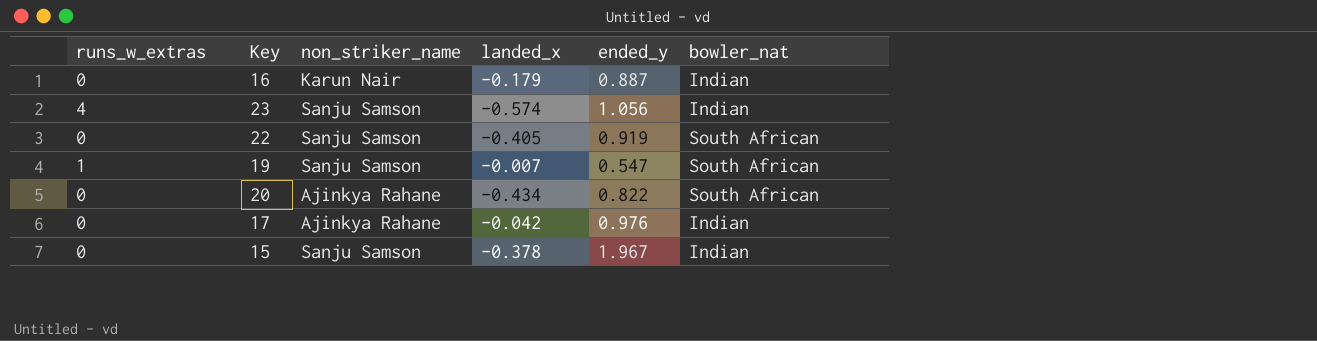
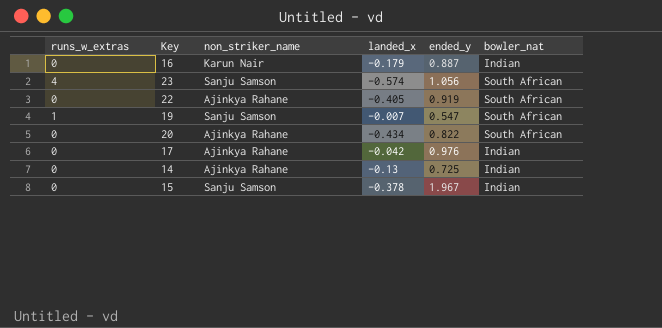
23 | bowler_nat: Indian -> South African
22 | non_striker_name: Sanju Samson -> Ajinkya Rahane
row 14: none -> 0 | Ajinkya Rahane | -0.13 | 0.725 | Indian

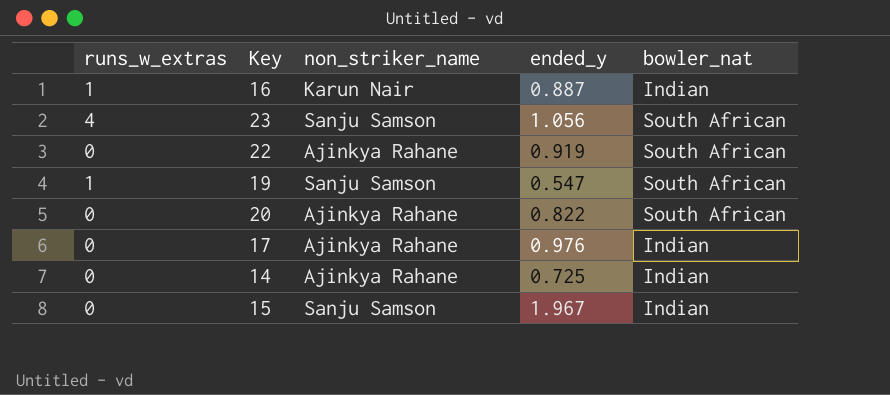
column landed_x | position: 4 -> none
16 | runs_w_extras: 0 -> 1

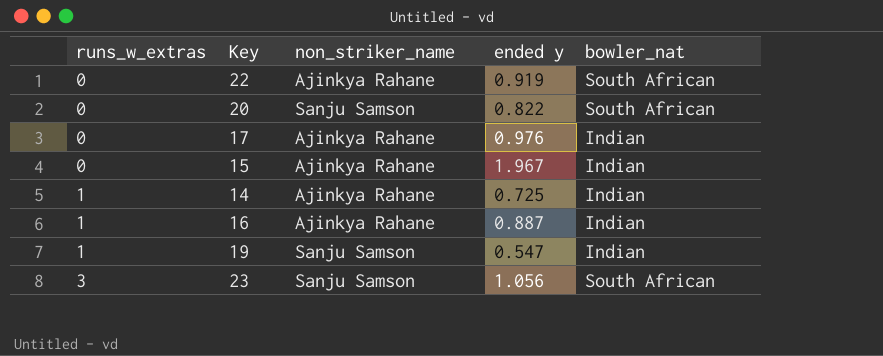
row order: none -> runs_w_extras ascending
column name: ended_y -> ended y
20 | non_striker_name: Ajinkya Rahane -> Sanju Samson
15 | non_striker_name: Sanju Samson -> Ajinkya Rahane
14 | runs_w_extras: 0 -> 1
16 | non_striker_name: Karun Nair -> Ajinkya Rahane
19 | bowler_nat: South African -> Indian
23 | runs_w_extras: 4 -> 3

